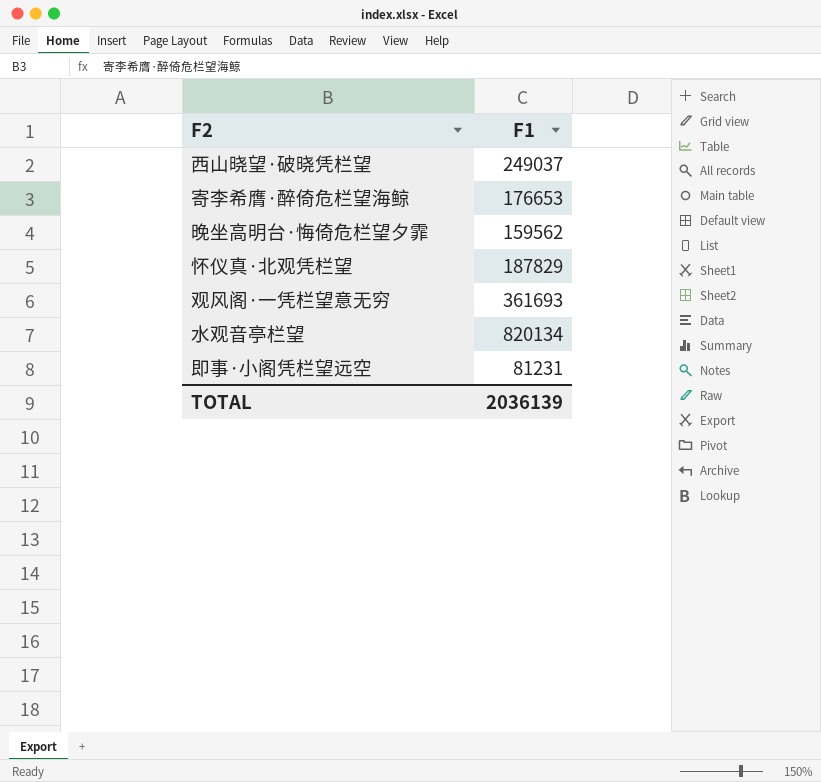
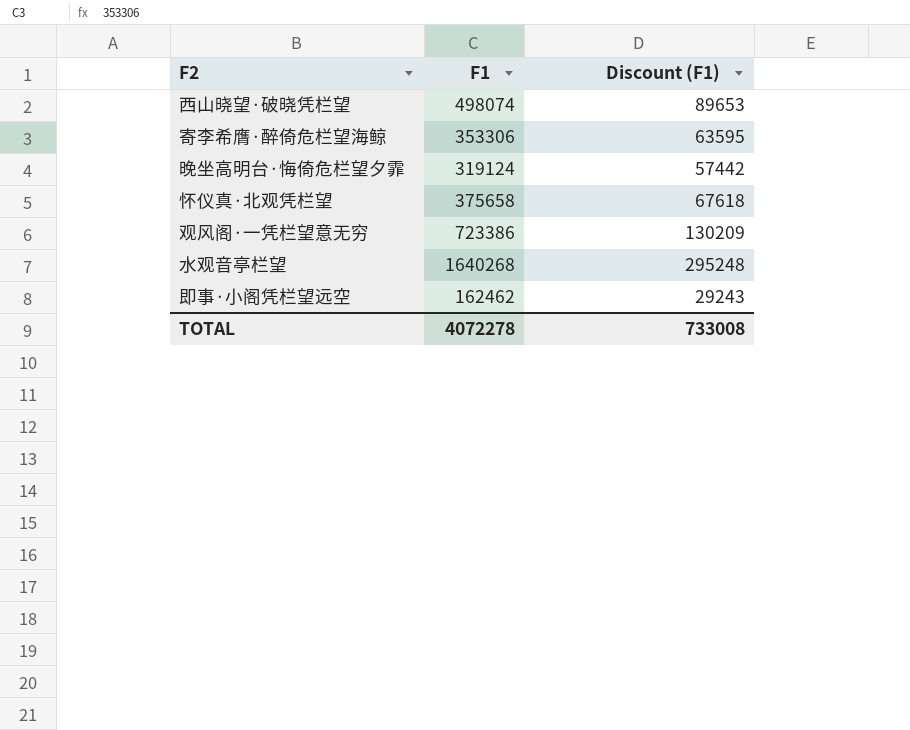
column Discount (F1) | formula: none -> [F1] * 0.18
西山晓望·破晓凭栏望 | F1: 249037 -> 498074
寄李希膺·醉倚危栏望海鲸 | F1: 176653 -> 353306
晚坐高明台·悔倚危栏望夕霏 | F1: 159562 -> 319124
怀仪真·北观凭栏望 | F1: 187829 -> 375658
观风阁·一凭栏望意无穷 | F1: 361693 -> 723386
水观音亭栏望 | F1: 820134 -> 1640268
即事·小阁凭栏望远空 | F1: 81231 -> 162462
TOTAL | F1: 2036139 -> 4072278

